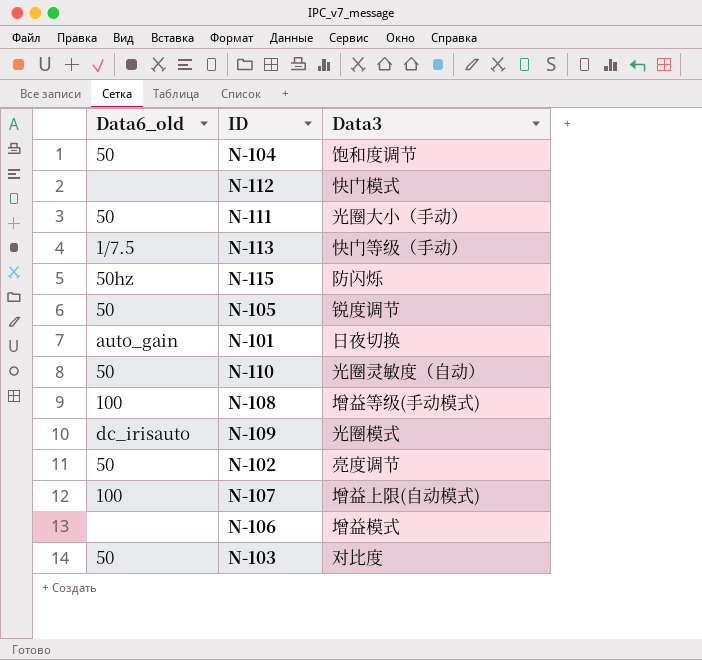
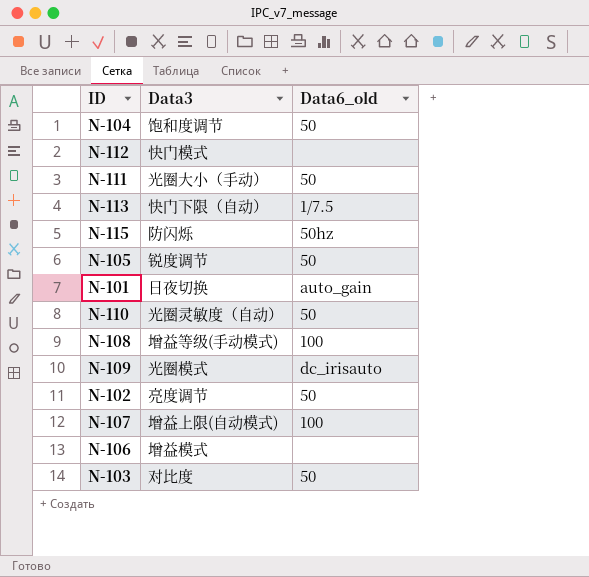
column Data6_old | position: 1 -> 3
N-113 | Data3: 快门等级（手动） -> 快门下限（自动）

